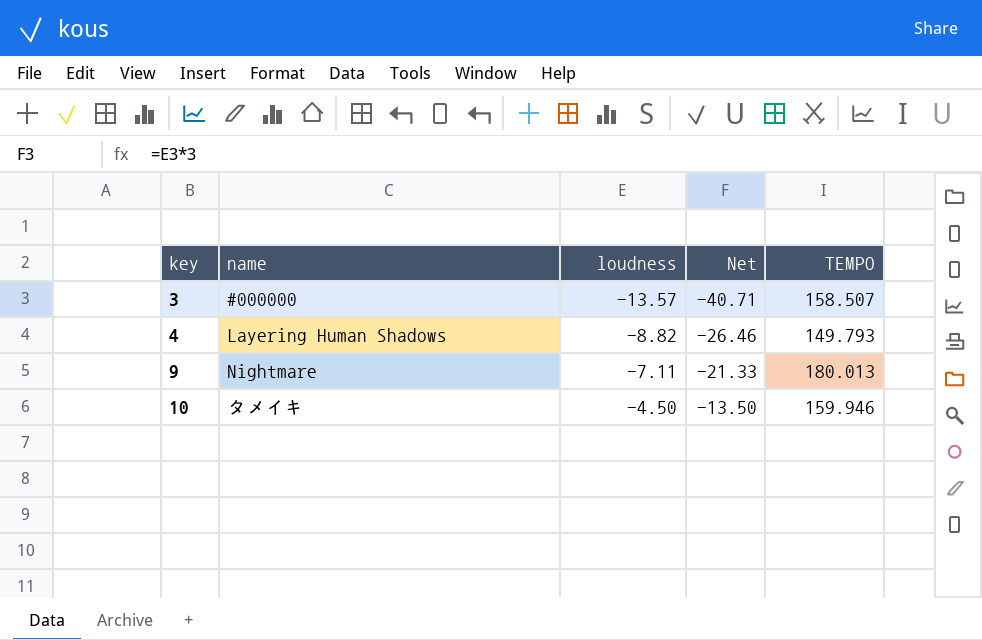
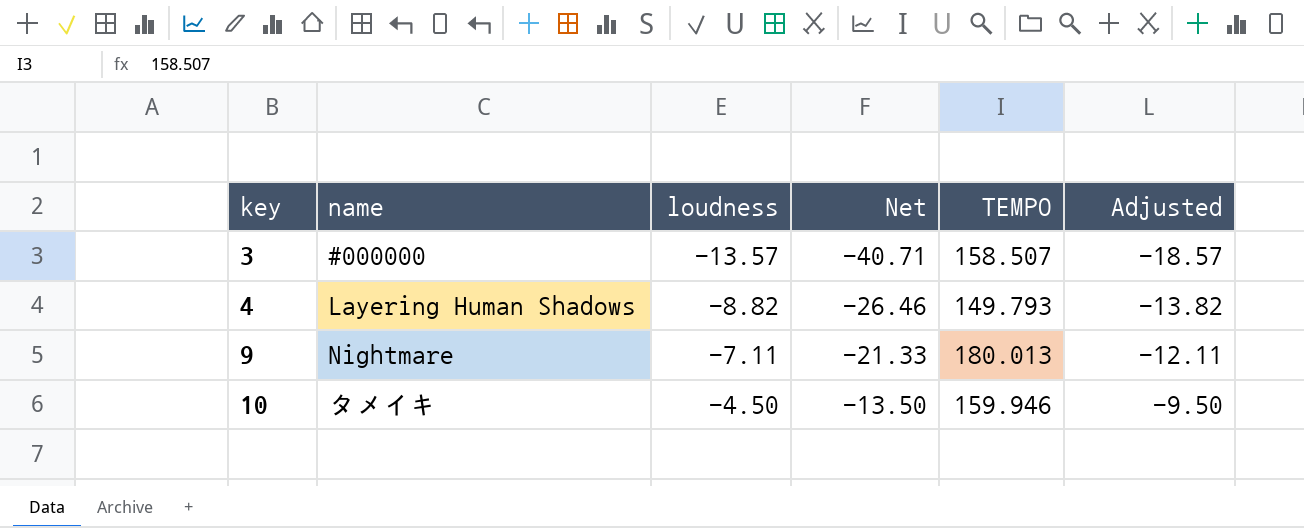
column Adjusted | formula: none -> [loudness] - 5

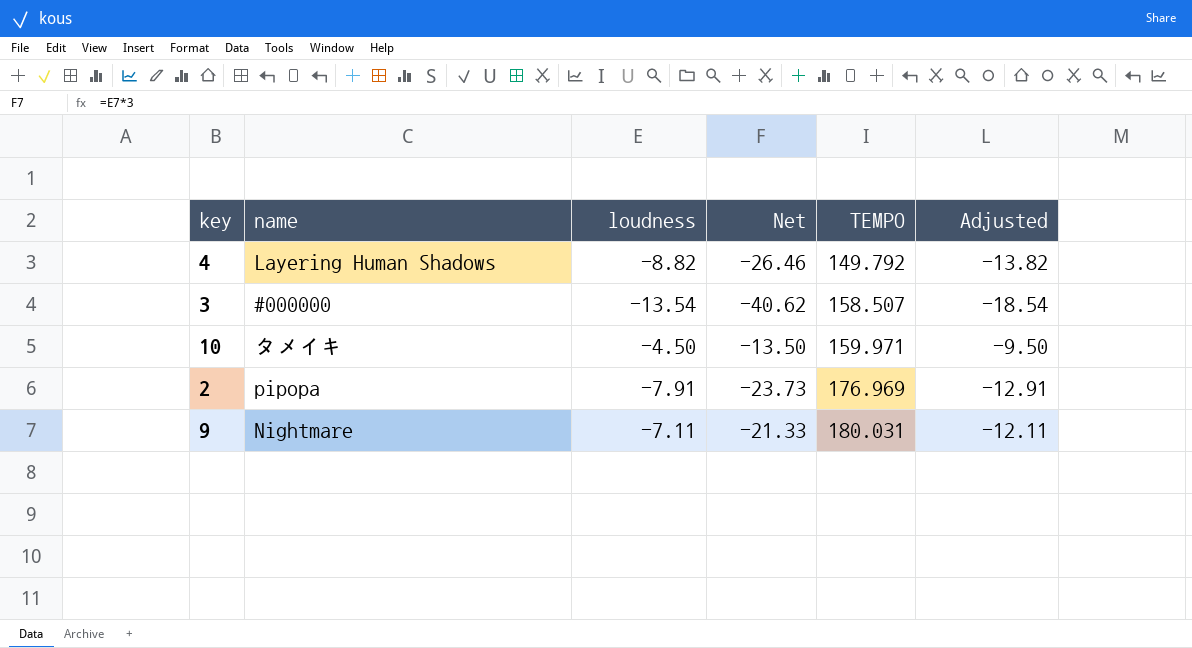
row order: key ascending -> TEMPO ascending
4 | TEMPO: 149.793 -> 149.792
3 | loudness: -13.57 -> -13.54
3 | Net: -40.71 -> -40.62
3 | Adjusted: -18.57 -> -18.54
10 | TEMPO: 159.946 -> 159.971
row 2: none -> pipopa | -7.91 | -23.73 | 176.969 | -12.91
9 | TEMPO: 180.013 -> 180.031

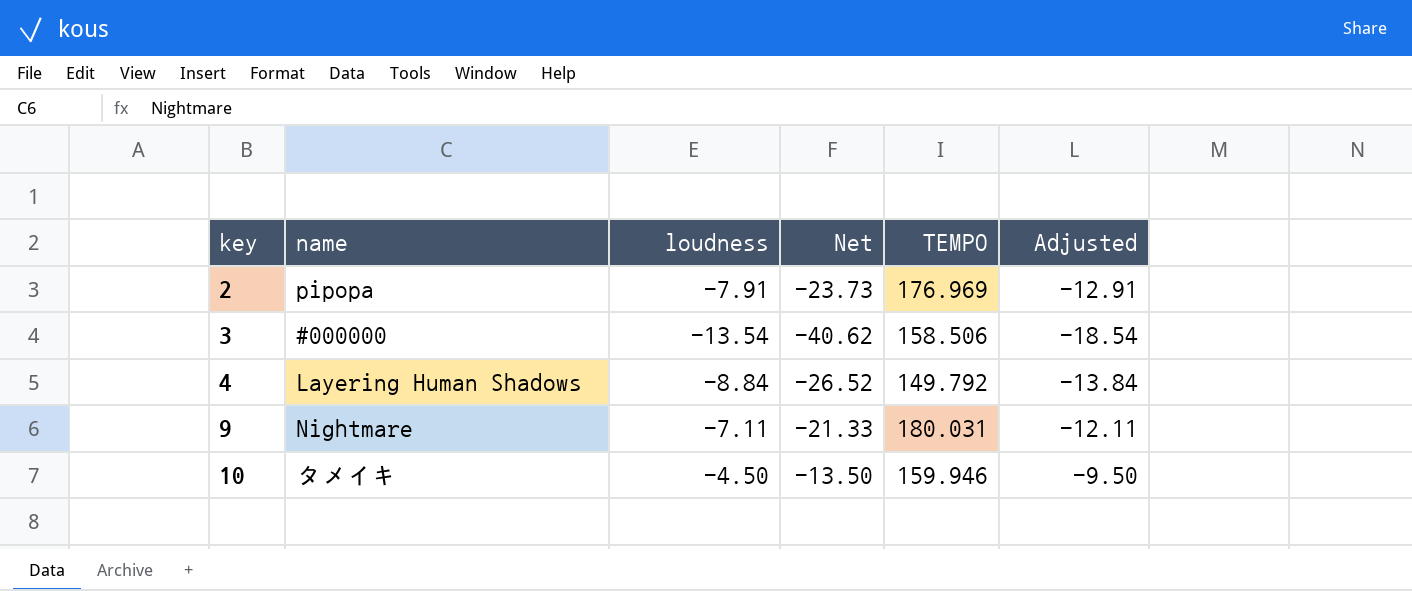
row order: TEMPO ascending -> key ascending
3 | TEMPO: 158.507 -> 158.506
4 | loudness: -8.82 -> -8.84
4 | Net: -26.46 -> -26.52
4 | Adjusted: -13.82 -> -13.84
10 | TEMPO: 159.971 -> 159.946

